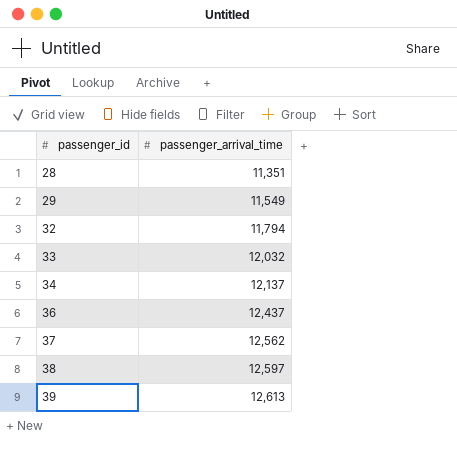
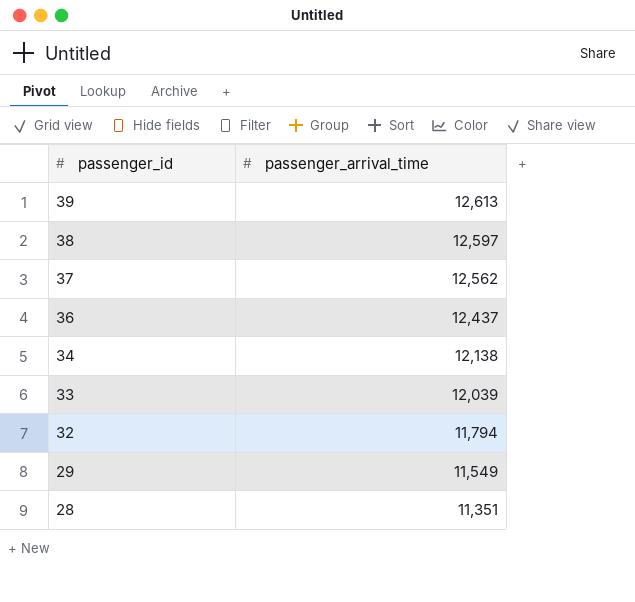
row order: passenger_id ascending -> passenger_id descending
34 | passenger_arrival_time: 12,137 -> 12,138
33 | passenger_arrival_time: 12,032 -> 12,039

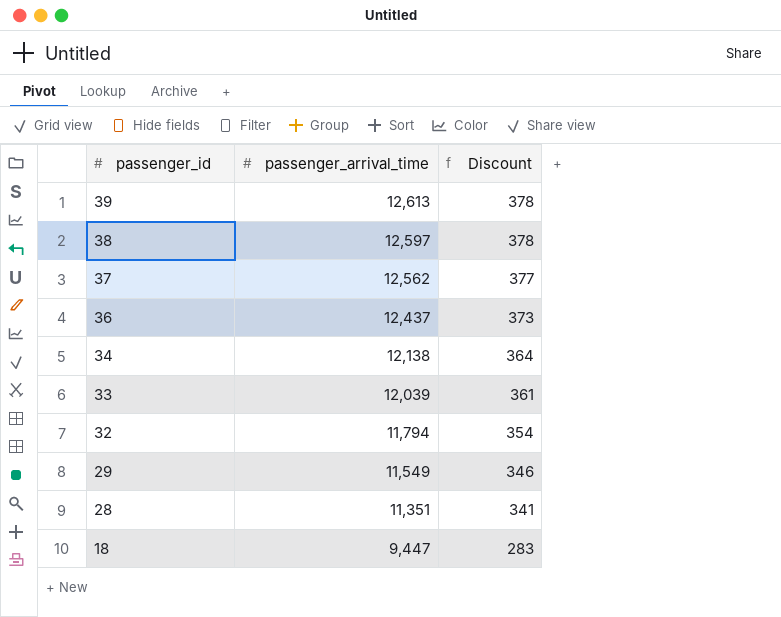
column Discount | formula: none -> [passenger_arrival_time] * 0.03
row 18: none -> 9,447 | 283

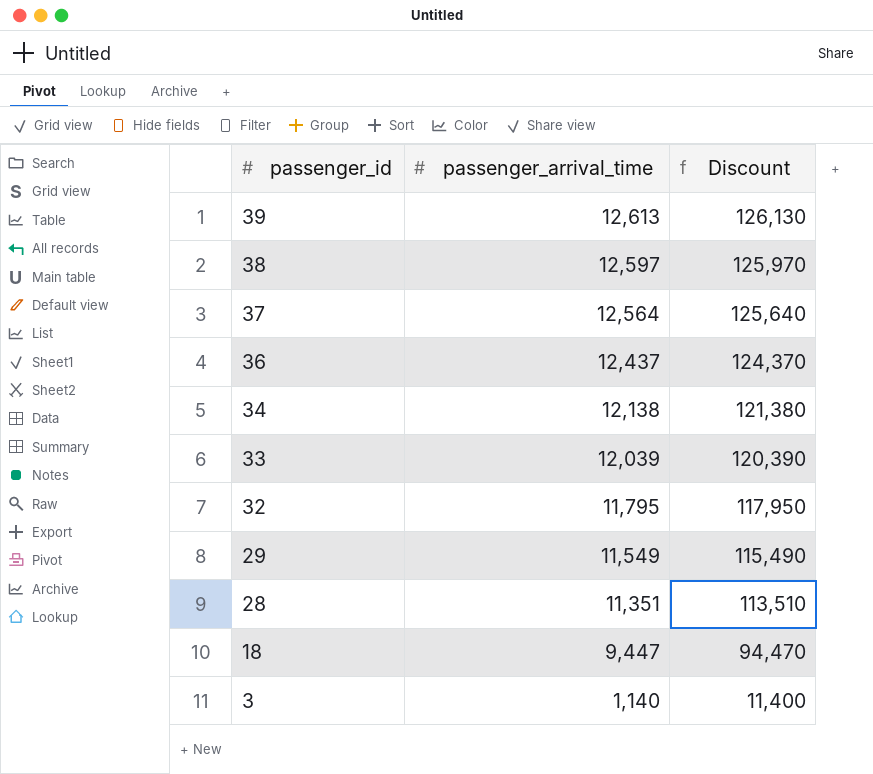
column Discount | formula: [passenger_arrival_time] * 0.03 -> [passenger_arrival_time] * 10
37 | passenger_arrival_time: 12,562 -> 12,564
32 | passenger_arrival_time: 11,794 -> 11,795
row 3: none -> 1,140 | 11,400

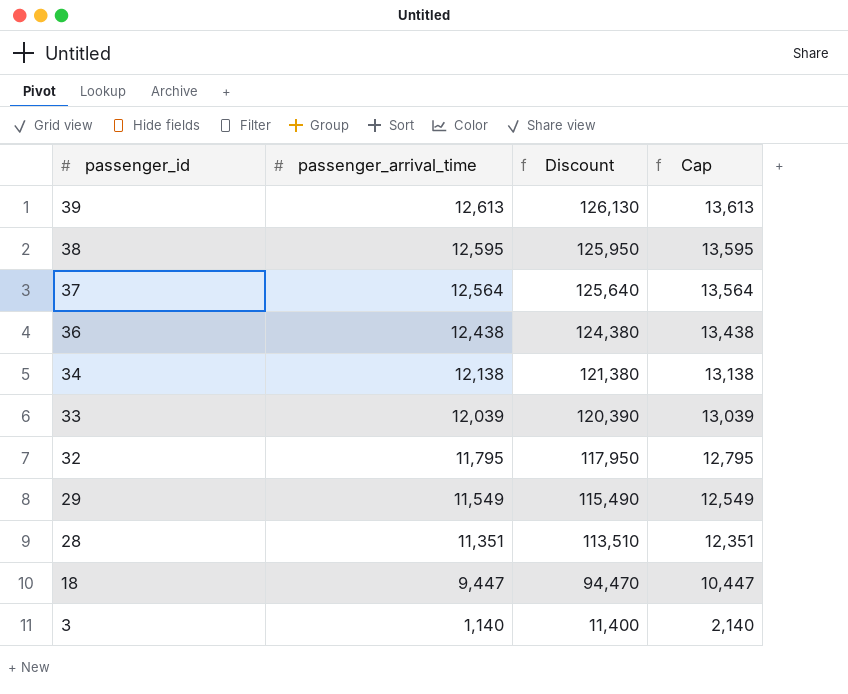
column Cap | formula: none -> [passenger_arrival_time] + 1000
38 | passenger_arrival_time: 12,597 -> 12,595
38 | Discount: 125,970 -> 125,950
36 | passenger_arrival_time: 12,437 -> 12,438
36 | Discount: 124,370 -> 124,380

